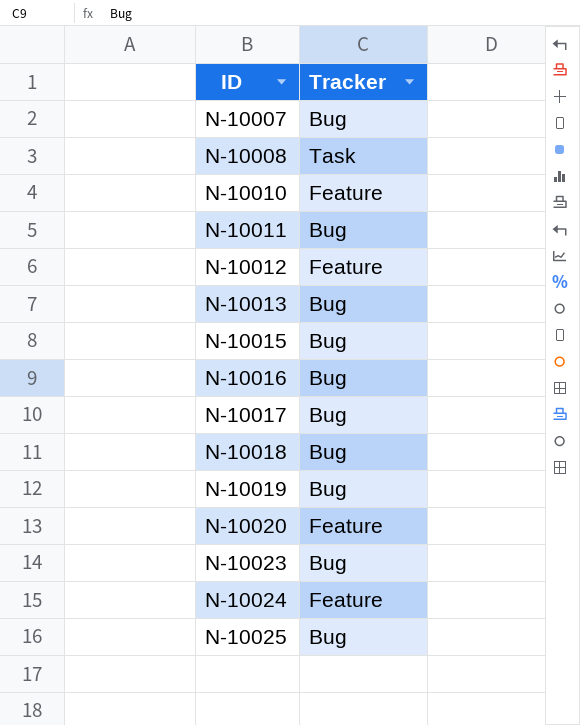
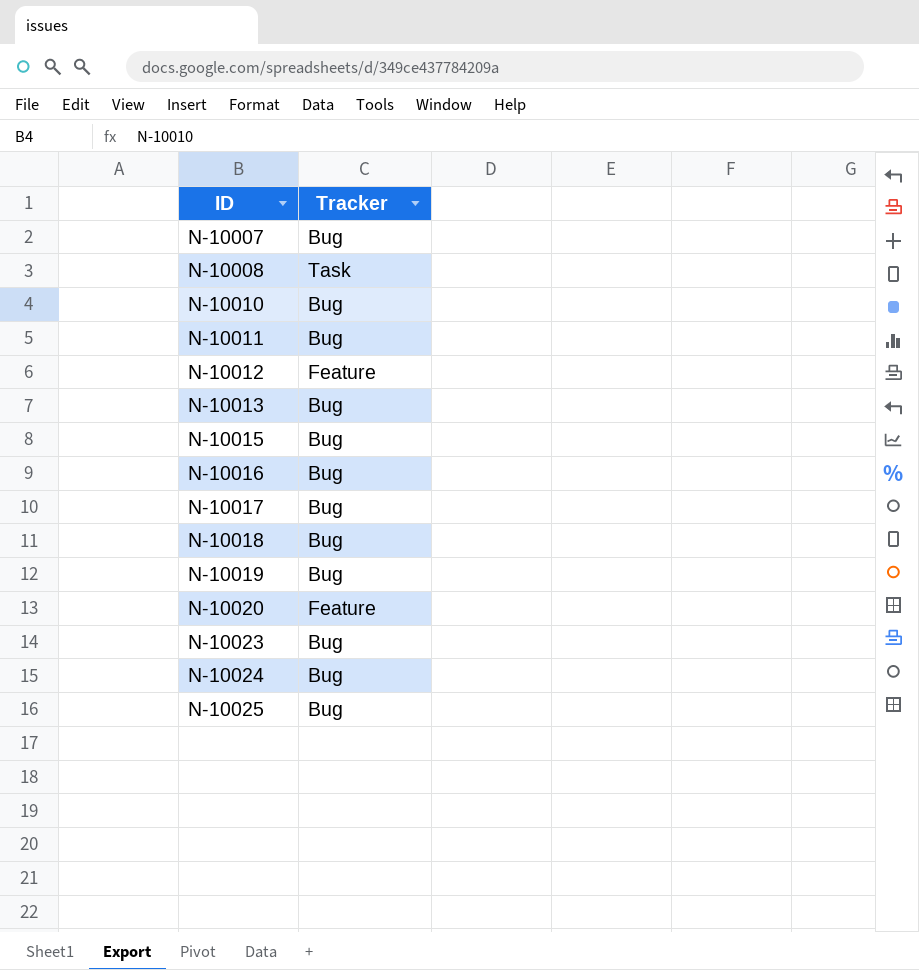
N-10010 | Tracker: Feature -> Bug
N-10024 | Tracker: Feature -> Bug

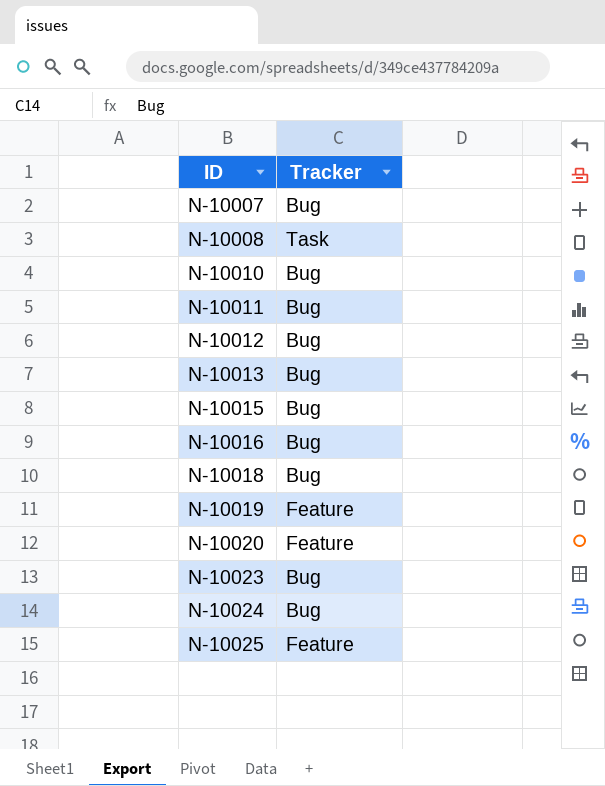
row N-10017: Bug -> none
N-10012 | Tracker: Feature -> Bug
N-10019 | Tracker: Bug -> Feature
N-10025 | Tracker: Bug -> Feature

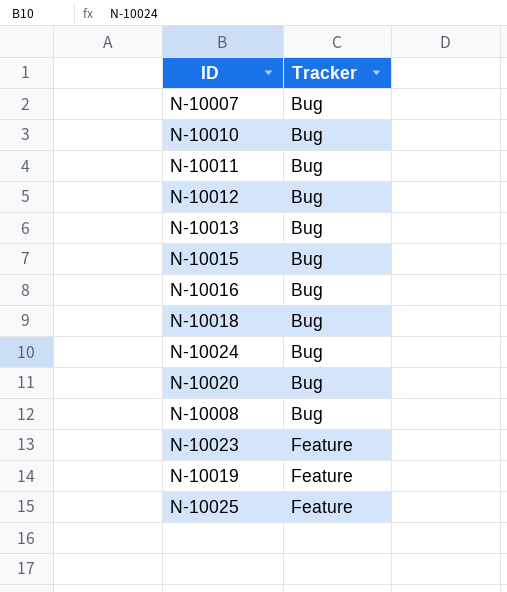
row order: ID ascending -> Tracker ascending
N-10020 | Tracker: Feature -> Bug
N-10008 | Tracker: Task -> Bug
N-10023 | Tracker: Bug -> Feature

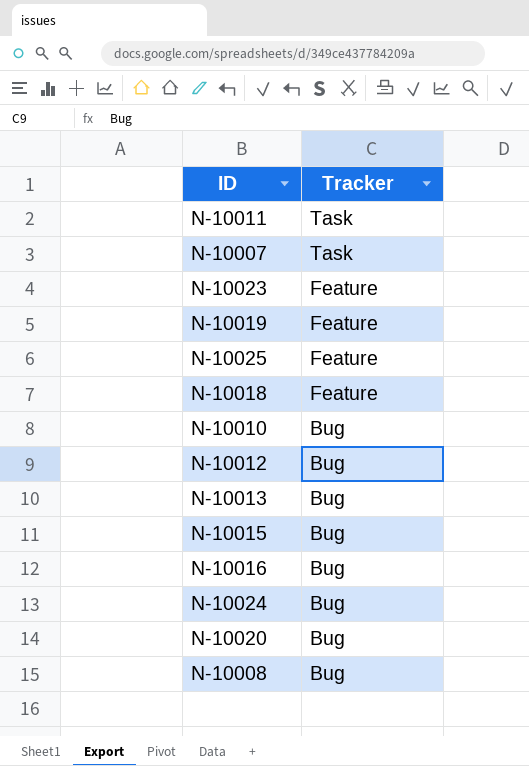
row order: Tracker ascending -> Tracker descending
N-10011 | Tracker: Bug -> Task
N-10007 | Tracker: Bug -> Task
N-10018 | Tracker: Bug -> Feature

